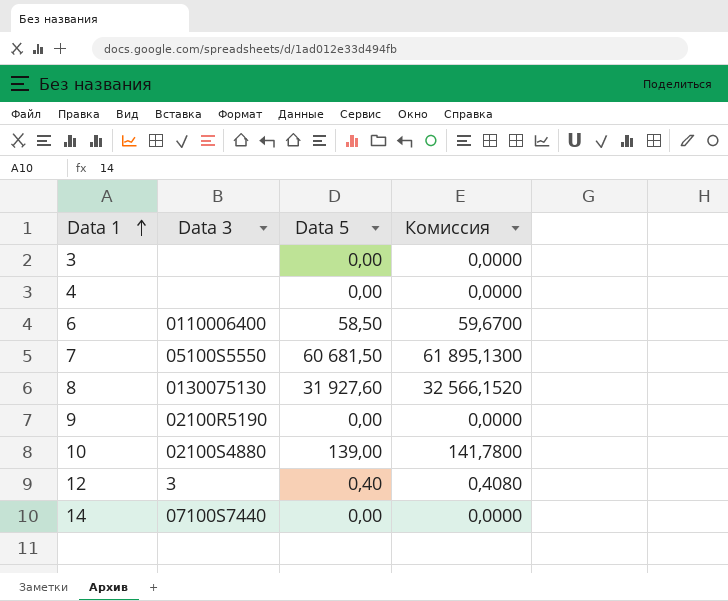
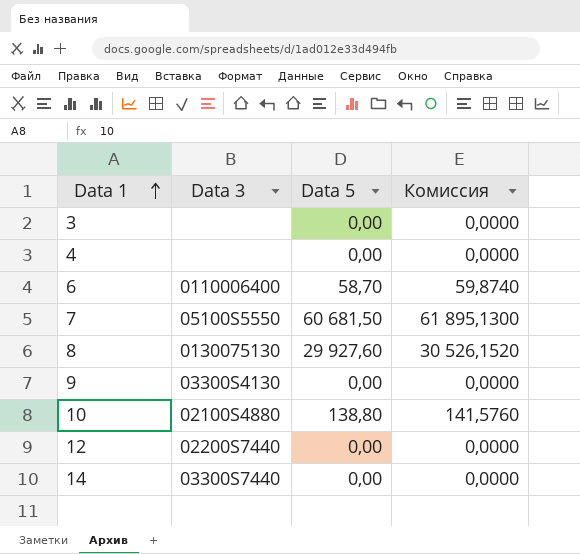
6 | Data 5: 58,50 -> 58,70
6 | Комиссия: 59,6700 -> 59,8740
8 | Data 5: 31 927,60 -> 29 927,60
8 | Комиссия: 32 566,1520 -> 30 526,1520
9 | Data 3: 02100R5190 -> 03300S4130
10 | Data 5: 139,00 -> 138,80
10 | Комиссия: 141,7800 -> 141,5760
12 | Data 3: 3 -> 02200S7440
12 | Data 5: 0,40 -> 0,00
12 | Комиссия: 0,4080 -> 0,0000
14 | Data 3: 07100S7440 -> 03300S7440

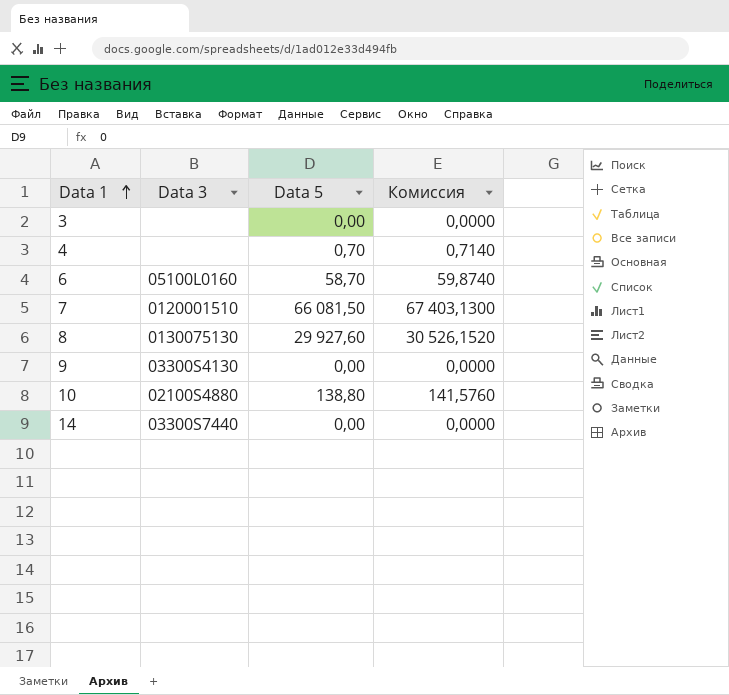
row 12: 02200S7440 | 0,00 | 0,0000 -> none
4 | Data 5: 0,00 -> 0,70
4 | Комиссия: 0,0000 -> 0,7140
6 | Data 3: 0110006400 -> 05100L0160
7 | Data 3: 05100S5550 -> 0120001510
7 | Data 5: 60 681,50 -> 66 081,50
7 | Комиссия: 61 895,1300 -> 67 403,1300

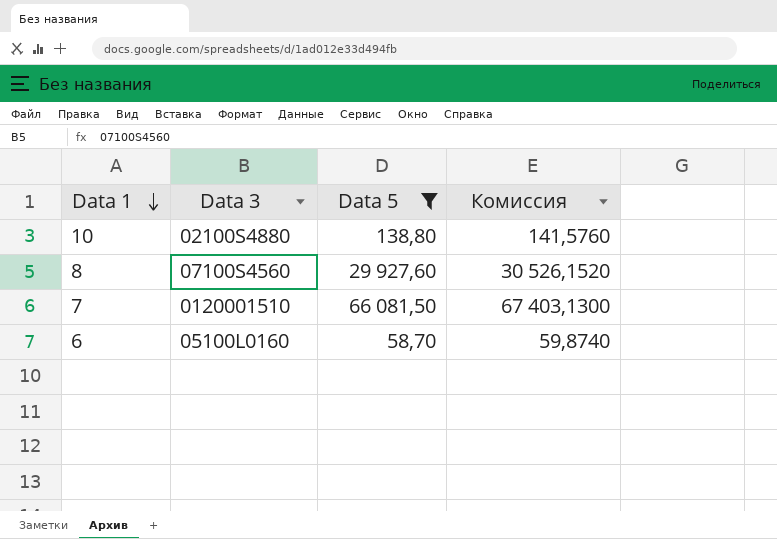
filter: none -> Data 5 >= 58,70
row order: Data 1 ascending -> Data 1 descending
8 | Data 3: 0130075130 -> 07100S4560

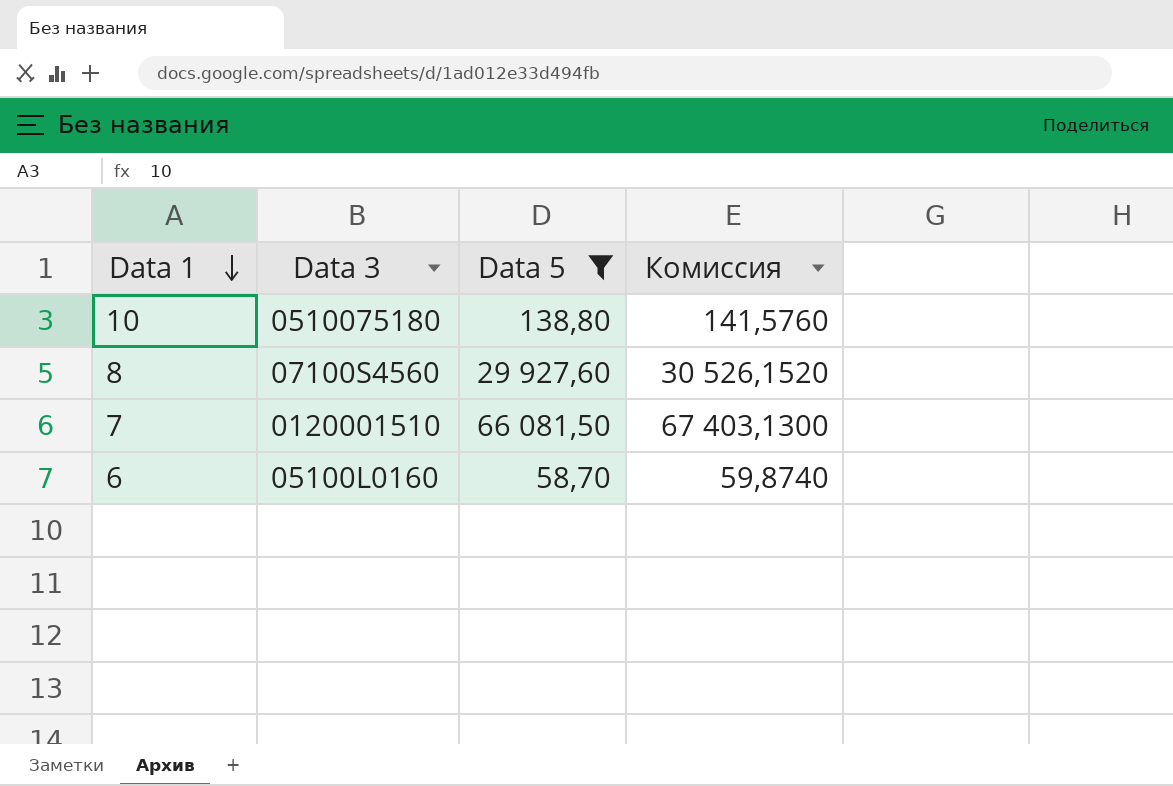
10 | Data 3: 02100S4880 -> 0510075180

